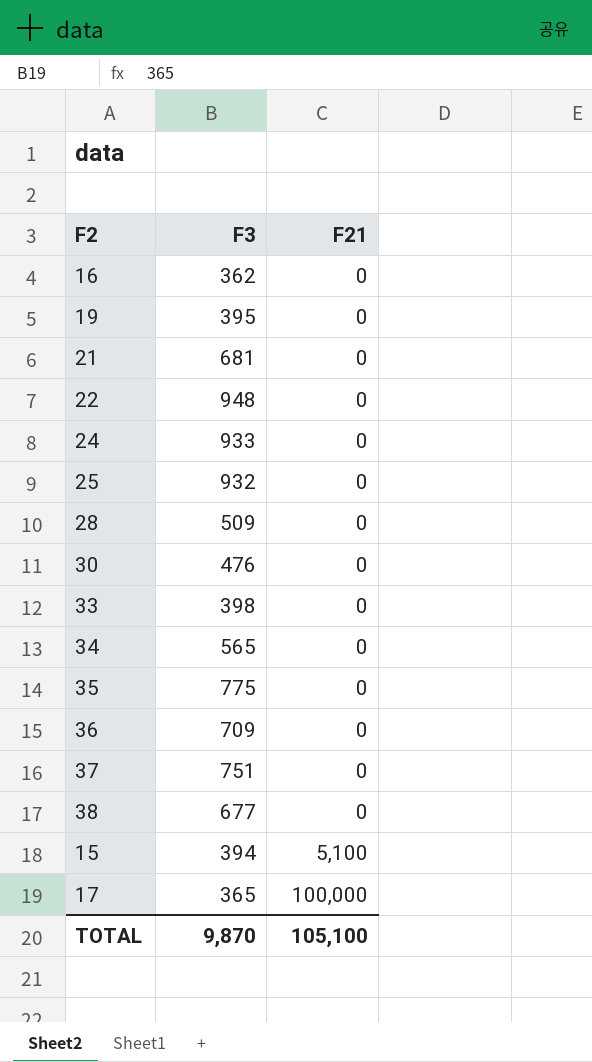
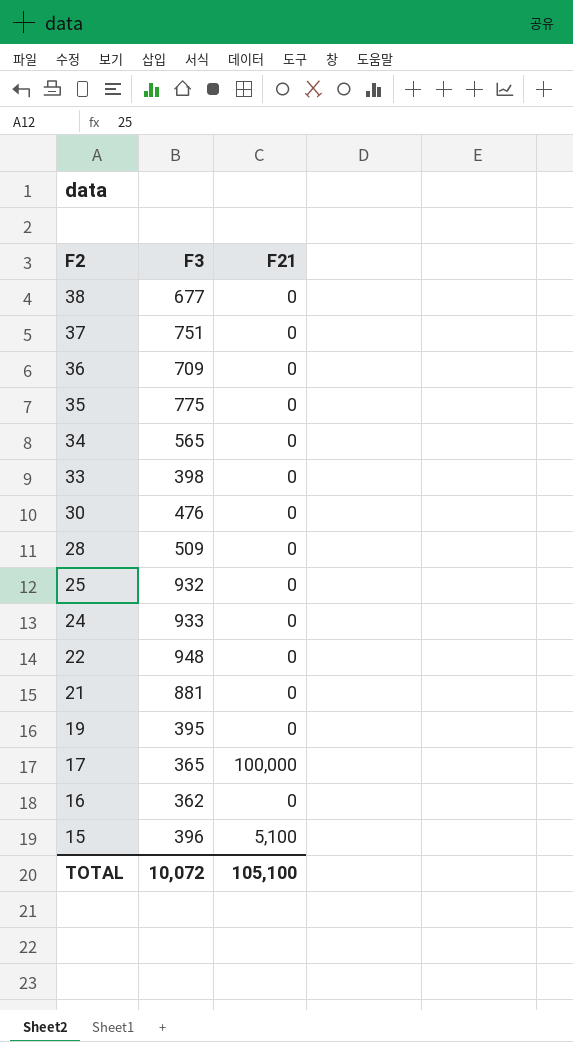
row order: F21 ascending -> F2 descending
21 | F3: 681 -> 881
15 | F3: 394 -> 396
TOTAL | F3: 9,870 -> 10,072

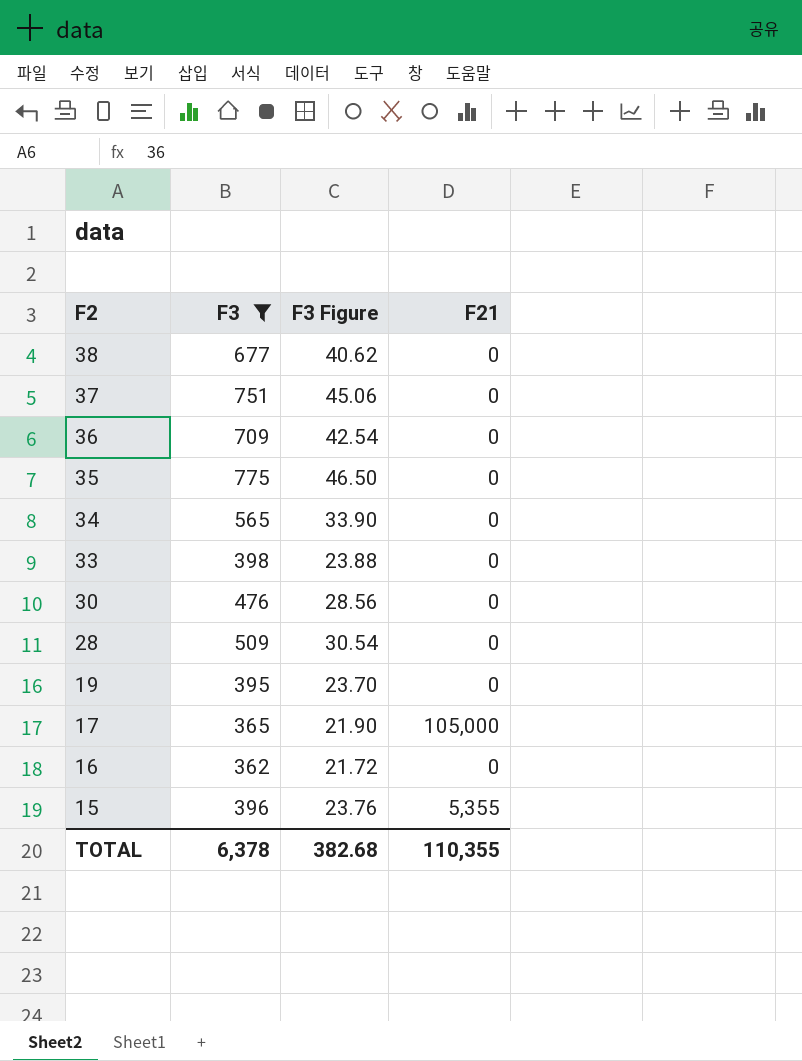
filter: none -> F3 <= 775
column F3 Figure | formula: none -> [F3] * 0.06
17 | F21: 100,000 -> 105,000
15 | F21: 5,100 -> 5,355
TOTAL | F3: 10,072 -> 6,378
TOTAL | F21: 105,100 -> 110,355

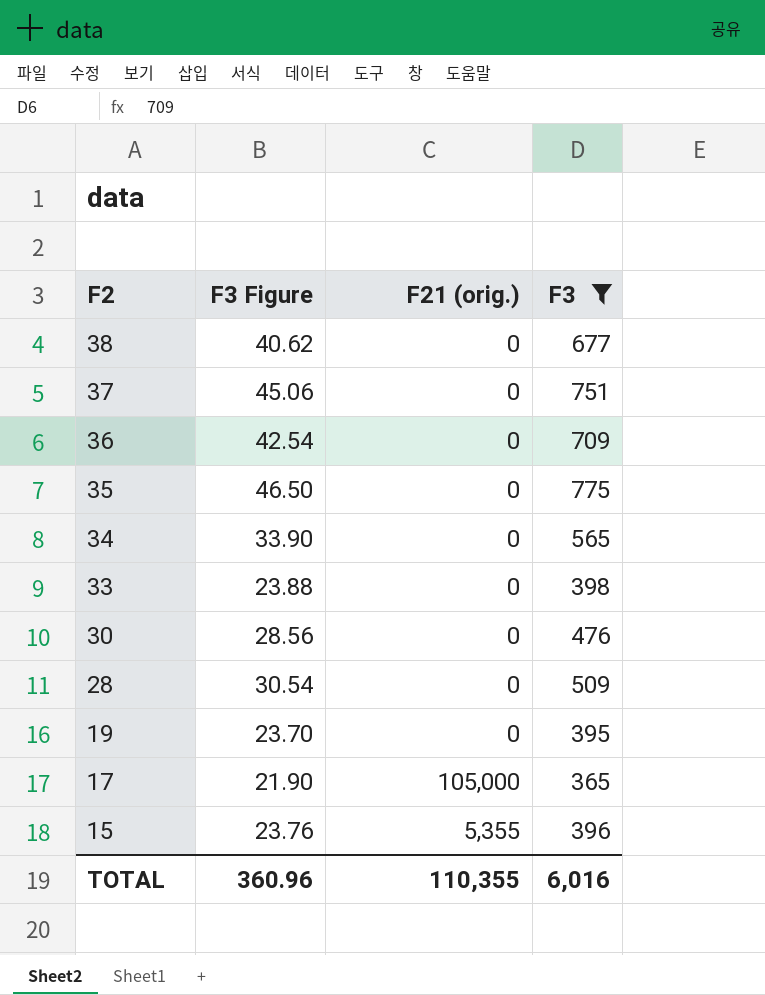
column name: F21 -> F21 (orig.)
column F3 | position: 2 -> 4
row 16: 362 | 21.72 | 0 -> none
TOTAL | F3 Figure: 382.68 -> 360.96
TOTAL | F3: 6,378 -> 6,016

